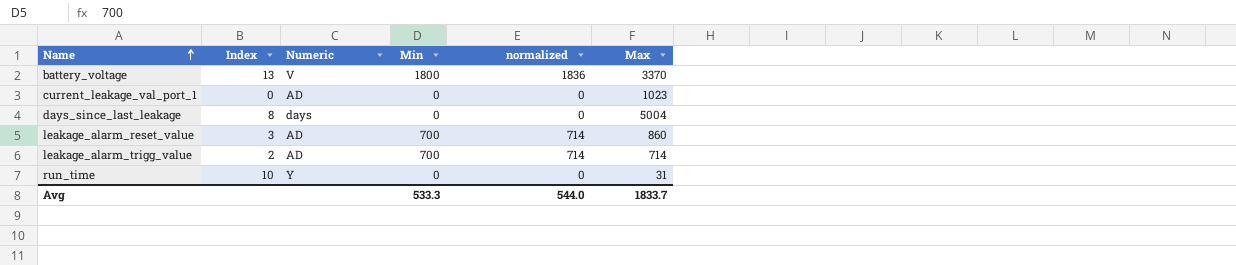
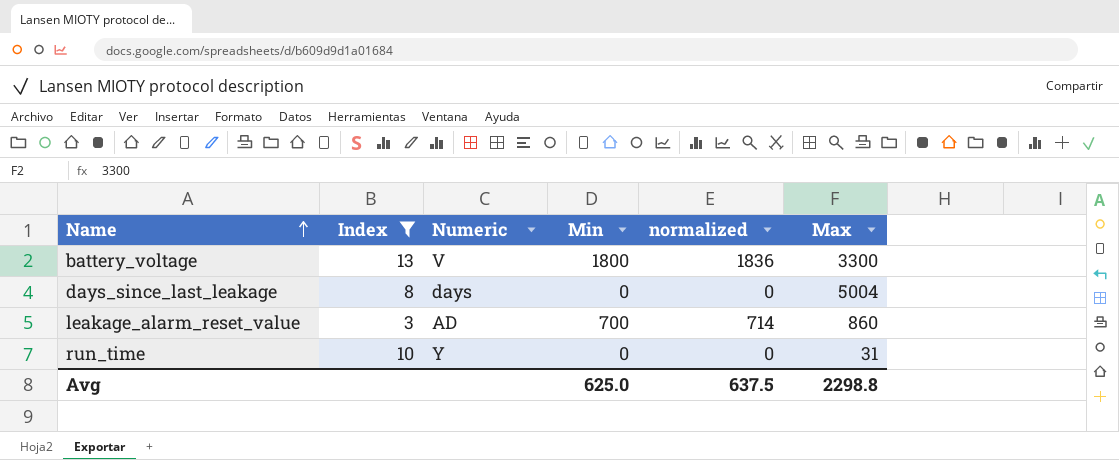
filter: none -> Index >= 3
battery_voltage | Max: 3370 -> 3300
Avg | Min: 533.3 -> 625.0
Avg | normalized: 544.0 -> 637.5
Avg | Max: 1833.7 -> 2298.8

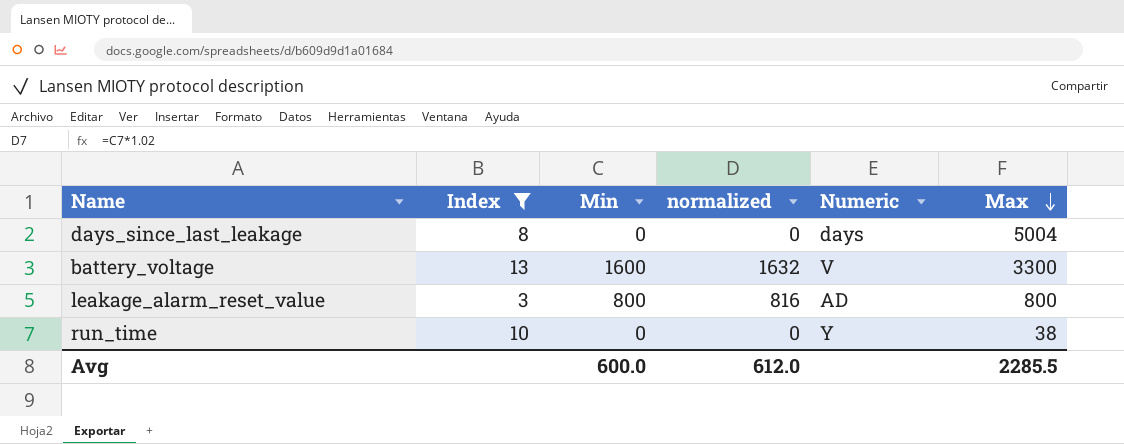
row order: Name ascending -> Max descending
column Numeric | position: 3 -> 5
battery_voltage | Min: 1800 -> 1600
battery_voltage | normalized: 1836 -> 1632
leakage_alarm_reset_value | Min: 700 -> 800
leakage_alarm_reset_value | normalized: 714 -> 816
leakage_alarm_reset_value | Max: 860 -> 800
run_time | Max: 31 -> 38
Avg | Min: 625.0 -> 600.0
Avg | normalized: 637.5 -> 612.0
Avg | Max: 2298.8 -> 2285.5

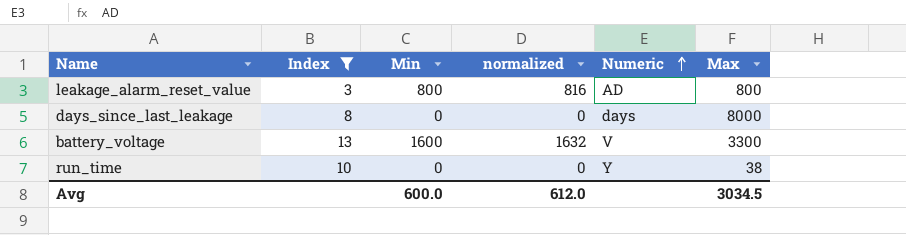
row order: Max descending -> Numeric ascending
days_since_last_leakage | Max: 5004 -> 8000
Avg | Max: 2285.5 -> 3034.5

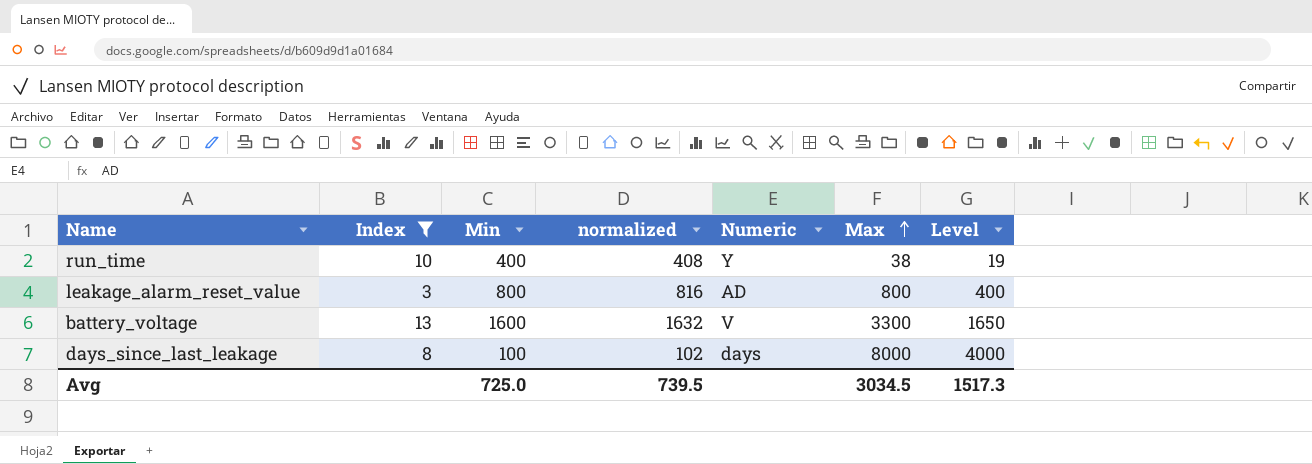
row order: Numeric ascending -> Max ascending
column Level | formula: none -> [Max] * 0.5
run_time | Min: 0 -> 400
run_time | normalized: 0 -> 408
days_since_last_leakage | Min: 0 -> 100
days_since_last_leakage | normalized: 0 -> 102
Avg | Min: 600.0 -> 725.0
Avg | normalized: 612.0 -> 739.5

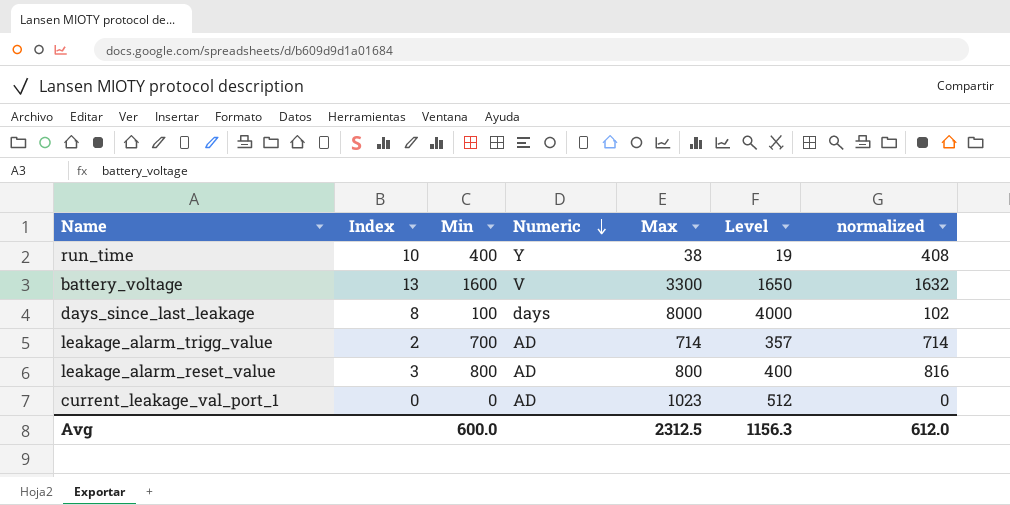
filter: Index >= 3 -> none
row order: Max ascending -> Numeric descending
column normalized | position: 4 -> 7
Avg | Min: 725.0 -> 600.0
Avg | Max: 3034.5 -> 2312.5
Avg | Level: 1517.3 -> 1156.3
Avg | normalized: 739.5 -> 612.0

